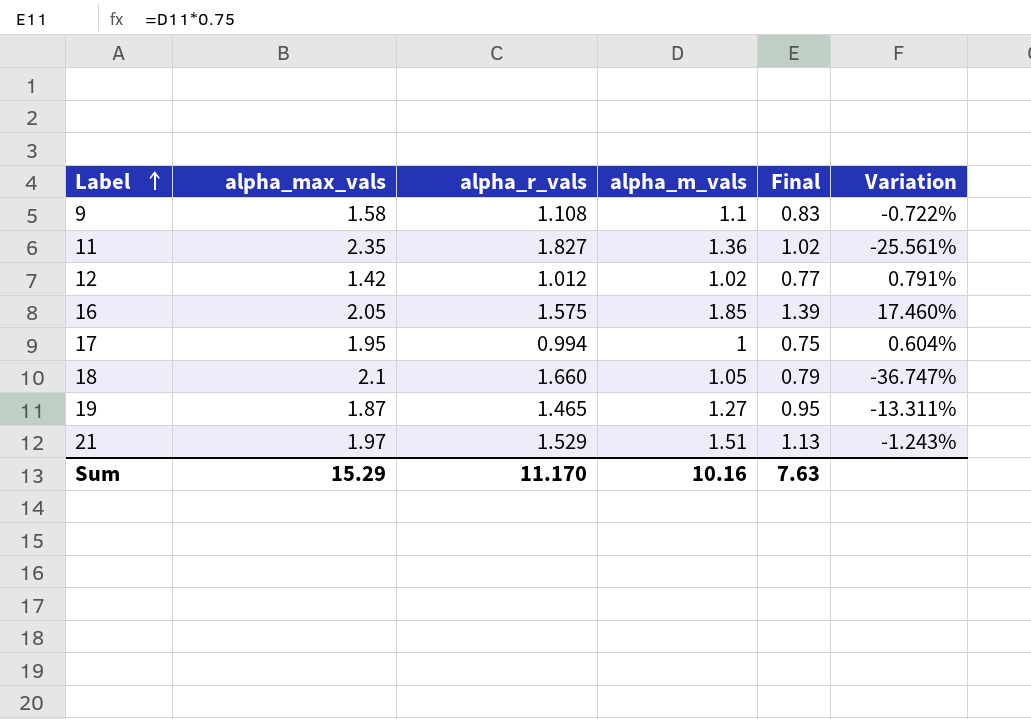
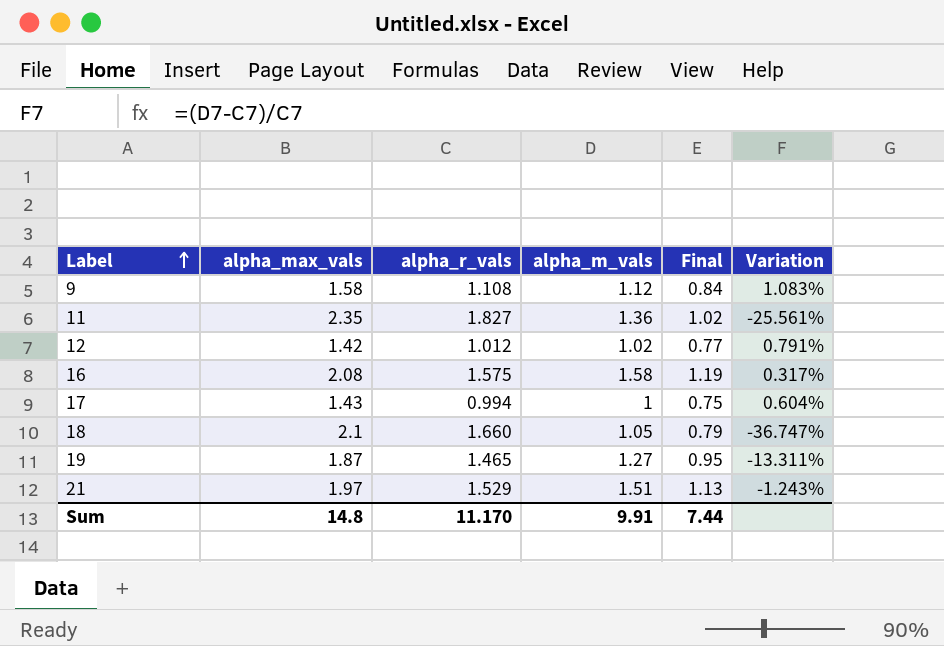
9 | alpha_m_vals: 1.1 -> 1.12
9 | Final: 0.83 -> 0.84
9 | Variation: -0.722% -> 1.083%
16 | alpha_max_vals: 2.05 -> 2.08
16 | alpha_m_vals: 1.85 -> 1.58
16 | Final: 1.39 -> 1.19
16 | Variation: 17.460% -> 0.317%
17 | alpha_max_vals: 1.95 -> 1.43
Sum | alpha_max_vals: 15.29 -> 14.8
Sum | alpha_m_vals: 10.16 -> 9.91
Sum | Final: 7.63 -> 7.44

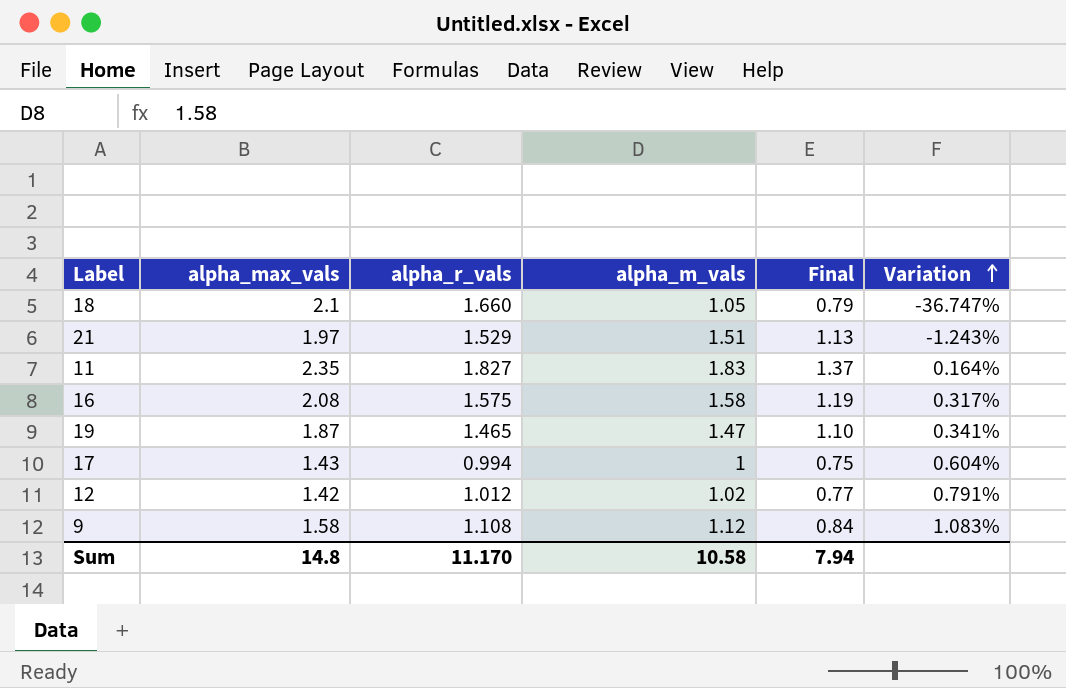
row order: Label ascending -> Variation ascending
11 | alpha_m_vals: 1.36 -> 1.83
11 | Final: 1.02 -> 1.37
11 | Variation: -25.561% -> 0.164%
19 | alpha_m_vals: 1.27 -> 1.47
19 | Final: 0.95 -> 1.10
19 | Variation: -13.311% -> 0.341%
Sum | alpha_m_vals: 9.91 -> 10.58
Sum | Final: 7.44 -> 7.94

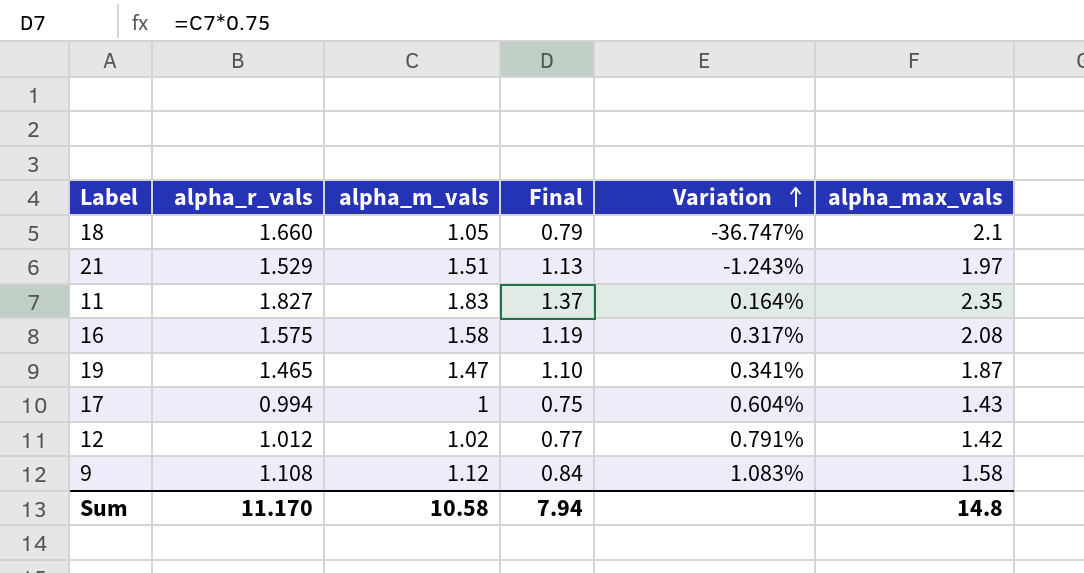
column alpha_max_vals | position: 2 -> 6

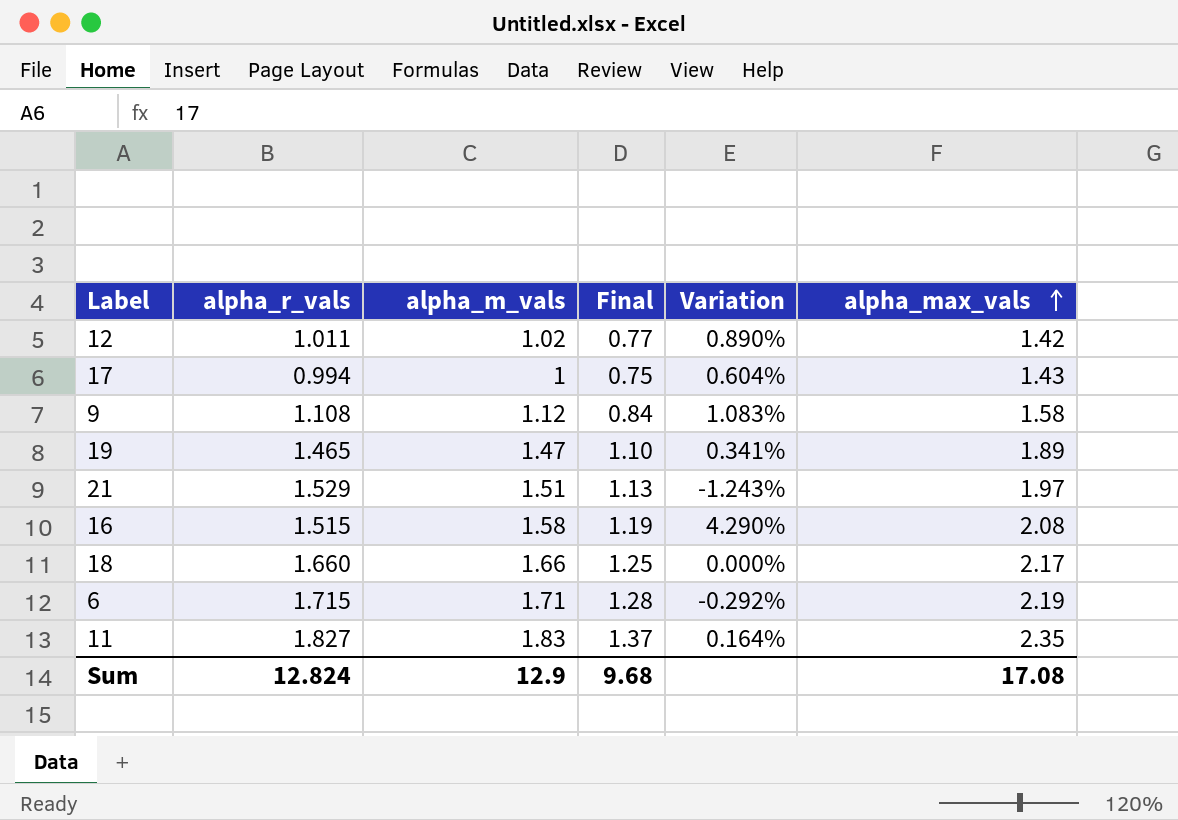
row order: Variation ascending -> alpha_max_vals ascending
12 | alpha_r_vals: 1.012 -> 1.011
12 | Variation: 0.791% -> 0.890%
19 | alpha_max_vals: 1.87 -> 1.89
16 | alpha_r_vals: 1.575 -> 1.515
16 | Variation: 0.317% -> 4.290%
18 | alpha_m_vals: 1.05 -> 1.66
18 | Final: 0.79 -> 1.25
18 | Variation: -36.747% -> 0.000%
18 | alpha_max_vals: 2.1 -> 2.17
row 6: none -> 1.715 | 1.71 | 1.28 | -0.292% | 2.19
Sum | alpha_r_vals: 11.170 -> 12.824
Sum | alpha_m_vals: 10.58 -> 12.9
Sum | Final: 7.94 -> 9.68
Sum | alpha_max_vals: 14.8 -> 17.08

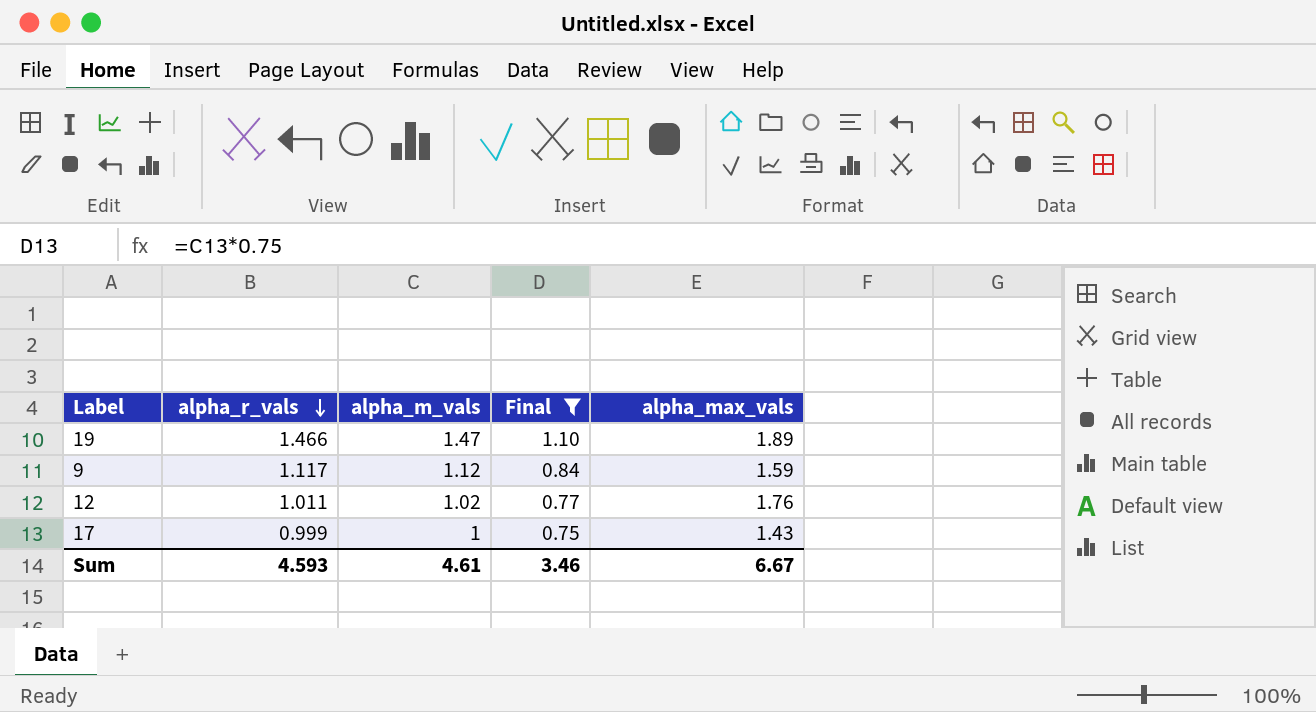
filter: none -> Final <= 1.10
row order: alpha_max_vals ascending -> alpha_r_vals descending
column Variation | formula: ([alpha_m_vals] - [alpha_r_vals]) / [alpha_r_vals] -> none
19 | alpha_r_vals: 1.465 -> 1.466
9 | alpha_r_vals: 1.108 -> 1.117
9 | alpha_max_vals: 1.58 -> 1.59
12 | alpha_max_vals: 1.42 -> 1.76
17 | alpha_r_vals: 0.994 -> 0.999
Sum | alpha_r_vals: 12.824 -> 4.593
Sum | alpha_m_vals: 12.9 -> 4.61
Sum | Final: 9.68 -> 3.46
Sum | alpha_max_vals: 17.08 -> 6.67

